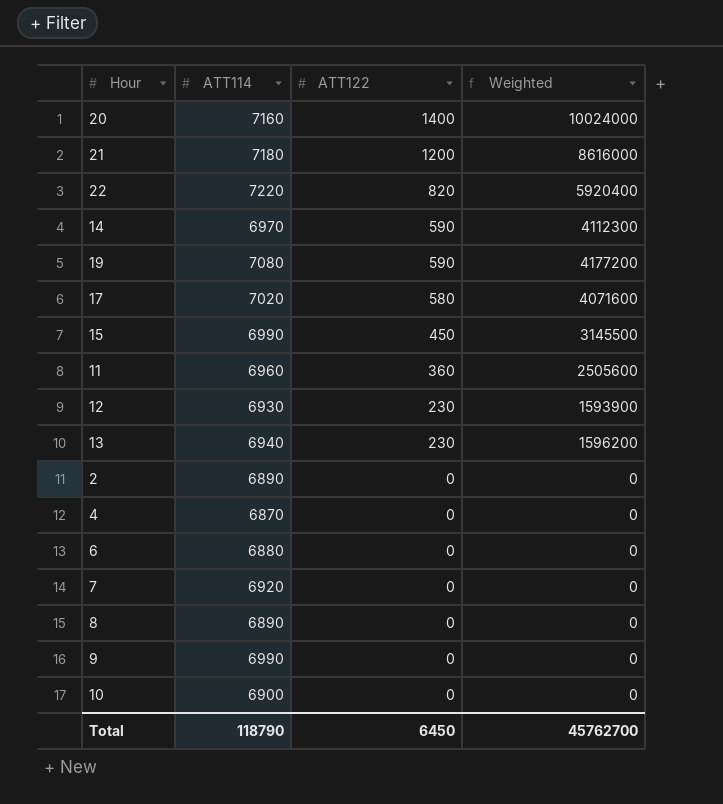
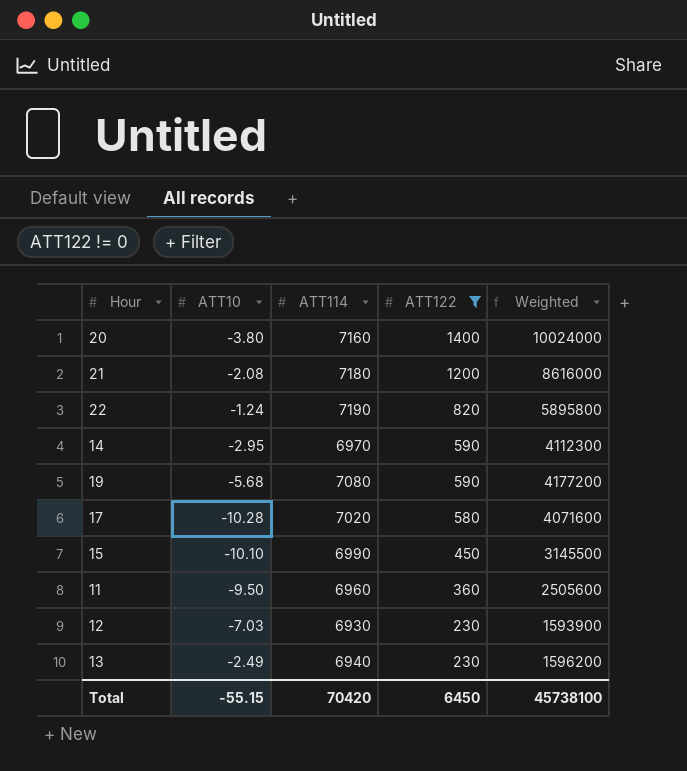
filter: none -> ATT122 != 0
column ATT10 | position: none -> 2
22 | ATT114: 7220 -> 7190
22 | Weighted: 5920400 -> 5895800
Total | ATT114: 118790 -> 70420
Total | Weighted: 45762700 -> 45738100

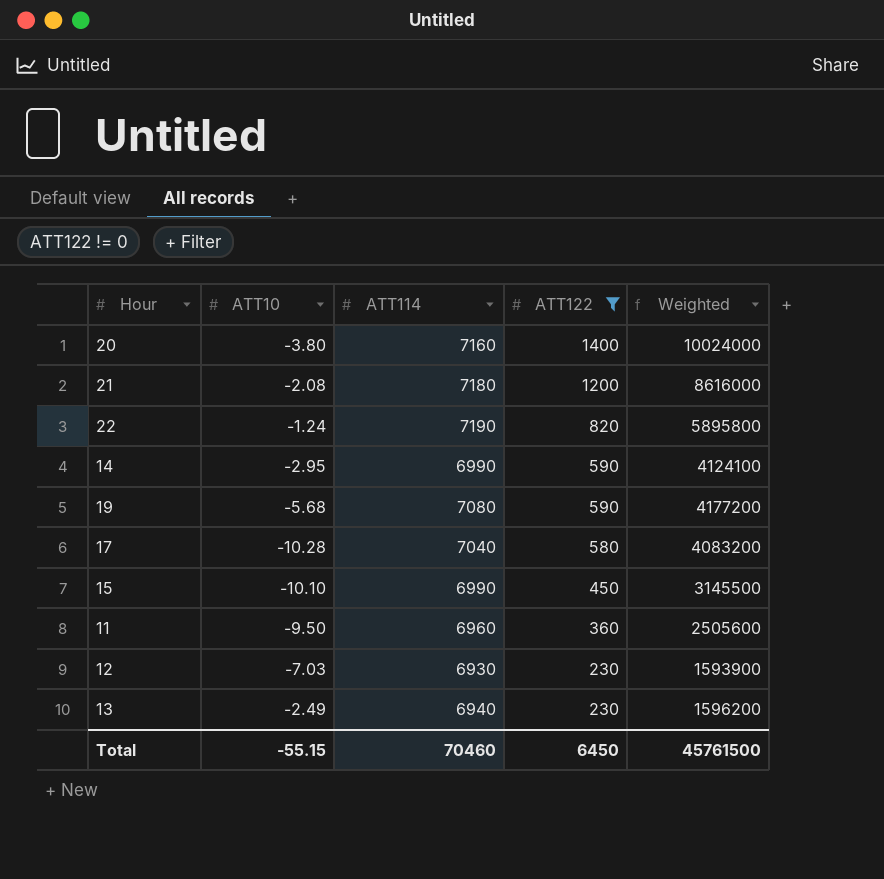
14 | ATT114: 6970 -> 6990
14 | Weighted: 4112300 -> 4124100
17 | ATT114: 7020 -> 7040
17 | Weighted: 4071600 -> 4083200
Total | ATT114: 70420 -> 70460
Total | Weighted: 45738100 -> 45761500

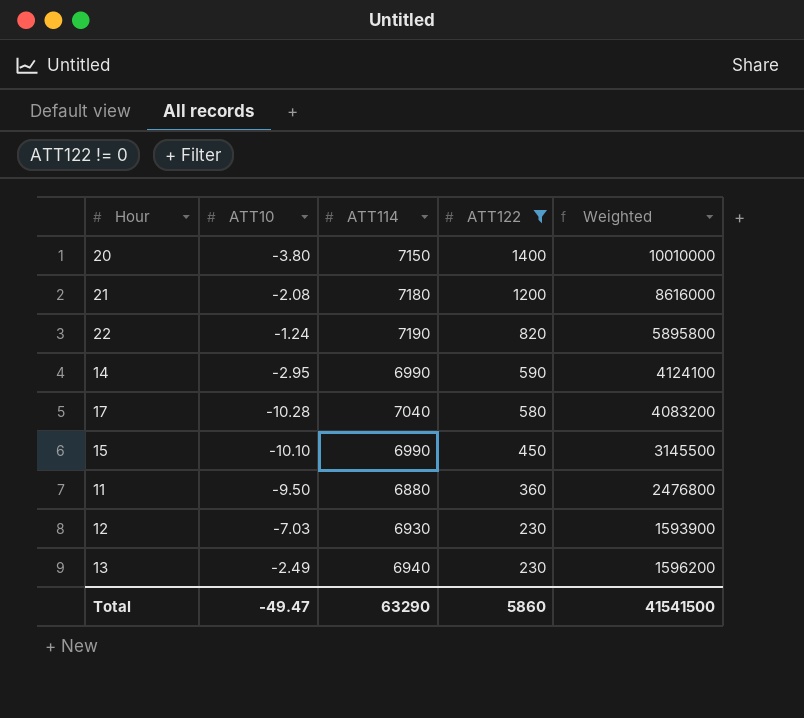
row 19: -5.68 | 7080 | 590 | 4177200 -> none
20 | ATT114: 7160 -> 7150
20 | Weighted: 10024000 -> 10010000
11 | ATT114: 6960 -> 6880
11 | Weighted: 2505600 -> 2476800
Total | ATT10: -55.15 -> -49.47
Total | ATT114: 70460 -> 63290
Total | ATT122: 6450 -> 5860
Total | Weighted: 45761500 -> 41541500

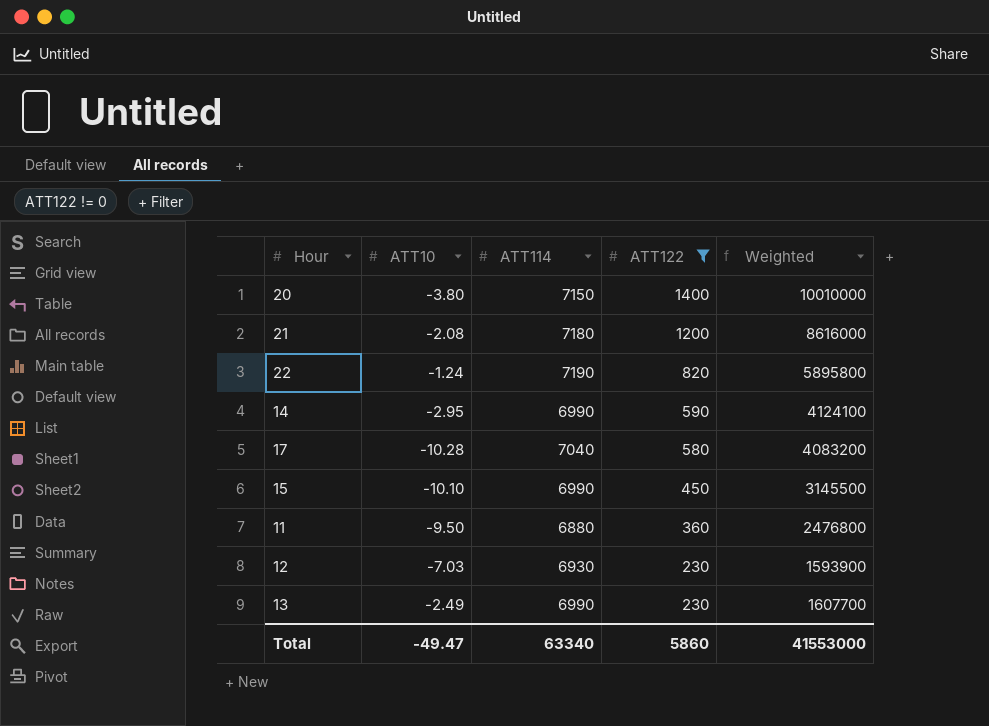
13 | ATT114: 6940 -> 6990
13 | Weighted: 1596200 -> 1607700
Total | ATT114: 63290 -> 63340
Total | Weighted: 41541500 -> 41553000

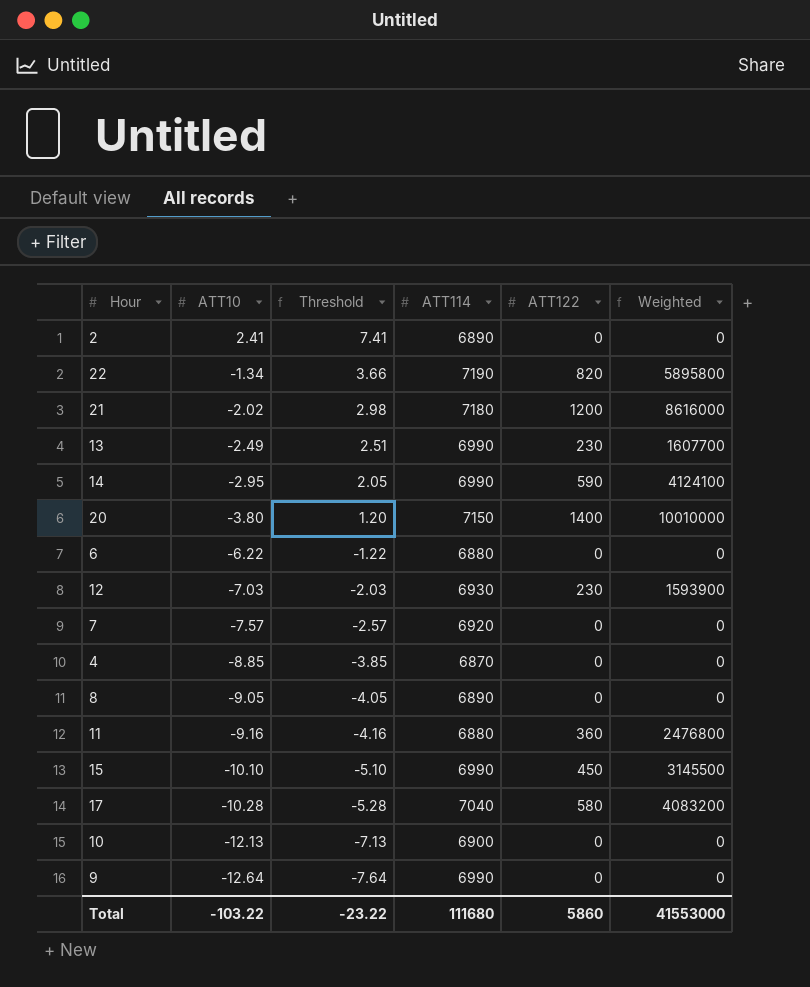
filter: ATT122 != 0 -> none
row order: ATT122 descending -> ATT10 descending
column Threshold | formula: none -> [ATT10] + 5
22 | ATT10: -1.24 -> -1.34
21 | ATT10: -2.08 -> -2.02
11 | ATT10: -9.50 -> -9.16
Total | ATT10: -49.47 -> -103.22
Total | ATT114: 63340 -> 111680

